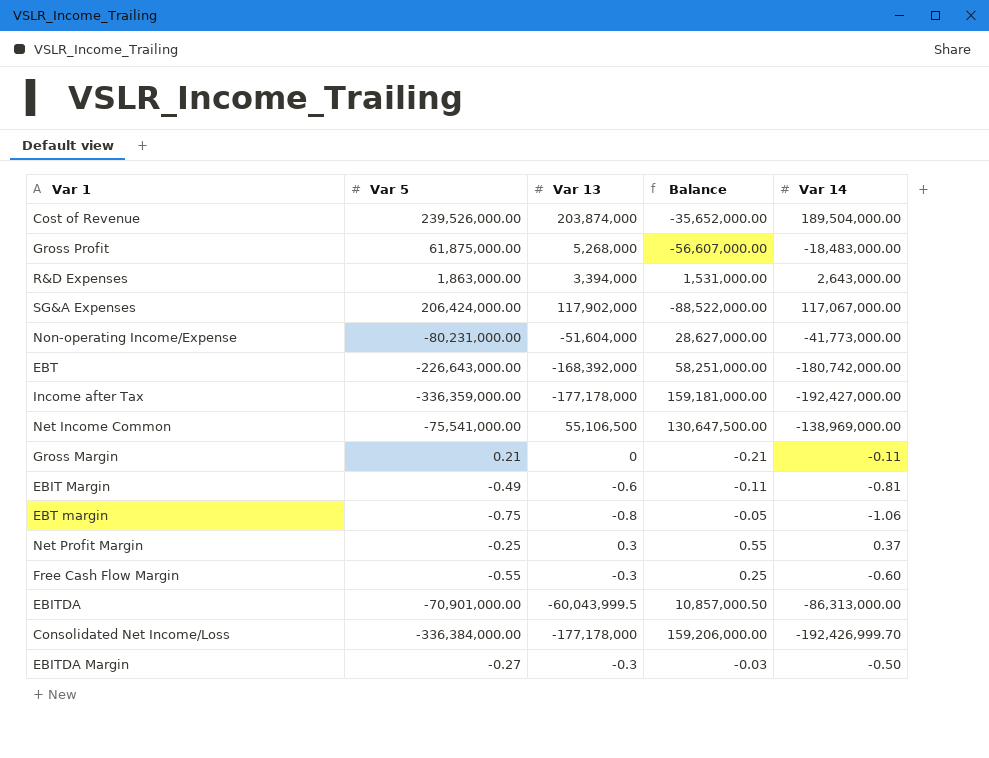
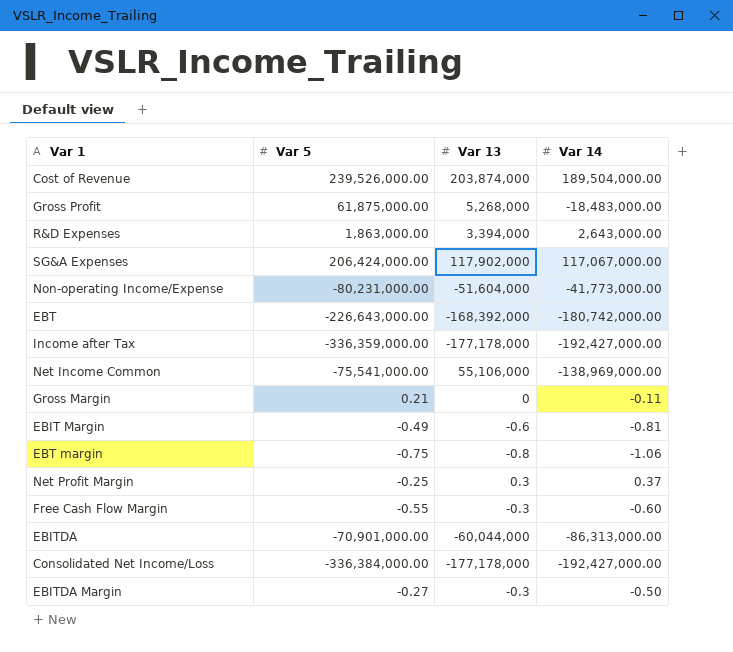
column Balance | formula: [Var 13] - [Var 5] -> none
Net Income Common | Var 13: 55,106,500 -> 55,106,000
EBITDA | Var 13: -60,043,999.5 -> -60,044,000
Consolidated Net Income/Loss | Var 14: -192,426,999.70 -> -192,427,000.00

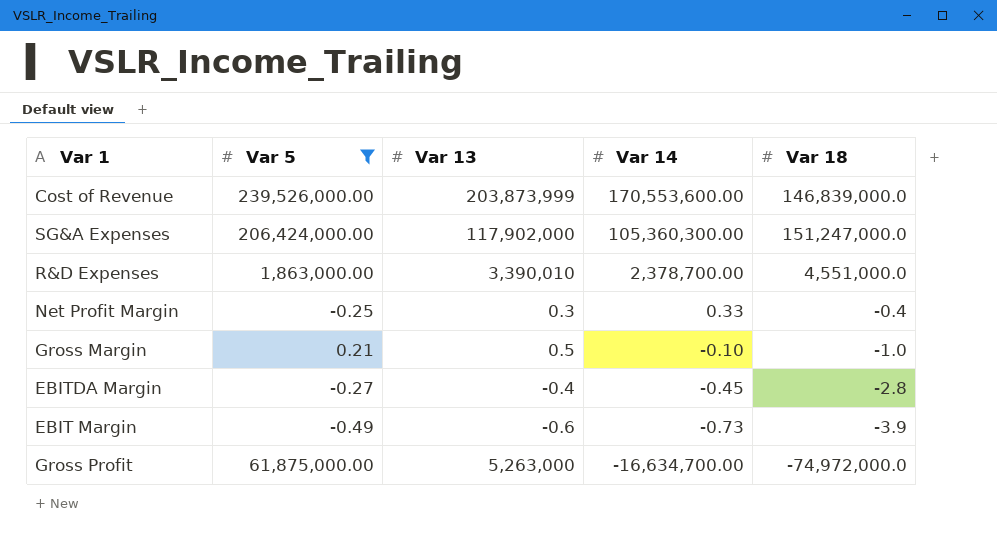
filter: none -> Var 5 >= -0.49
row order: none -> Var 14 descending
column Var 18 | position: none -> 5
Cost of Revenue | Var 13: 203,874,000 -> 203,873,999
Cost of Revenue | Var 14: 189,504,000.00 -> 170,553,600.00
SG&A Expenses | Var 14: 117,067,000.00 -> 105,360,300.00
R&D Expenses | Var 13: 3,394,000 -> 3,390,010
R&D Expenses | Var 14: 2,643,000.00 -> 2,378,700.00
Net Profit Margin | Var 14: 0.37 -> 0.33
Gross Margin | Var 13: 0 -> 0.5
Gross Margin | Var 14: -0.11 -> -0.10
EBITDA Margin | Var 13: -0.3 -> -0.4
EBITDA Margin | Var 14: -0.50 -> -0.45
EBIT Margin | Var 14: -0.81 -> -0.73
Gross Profit | Var 13: 5,268,000 -> 5,263,000
Gross Profit | Var 14: -18,483,000.00 -> -16,634,700.00

